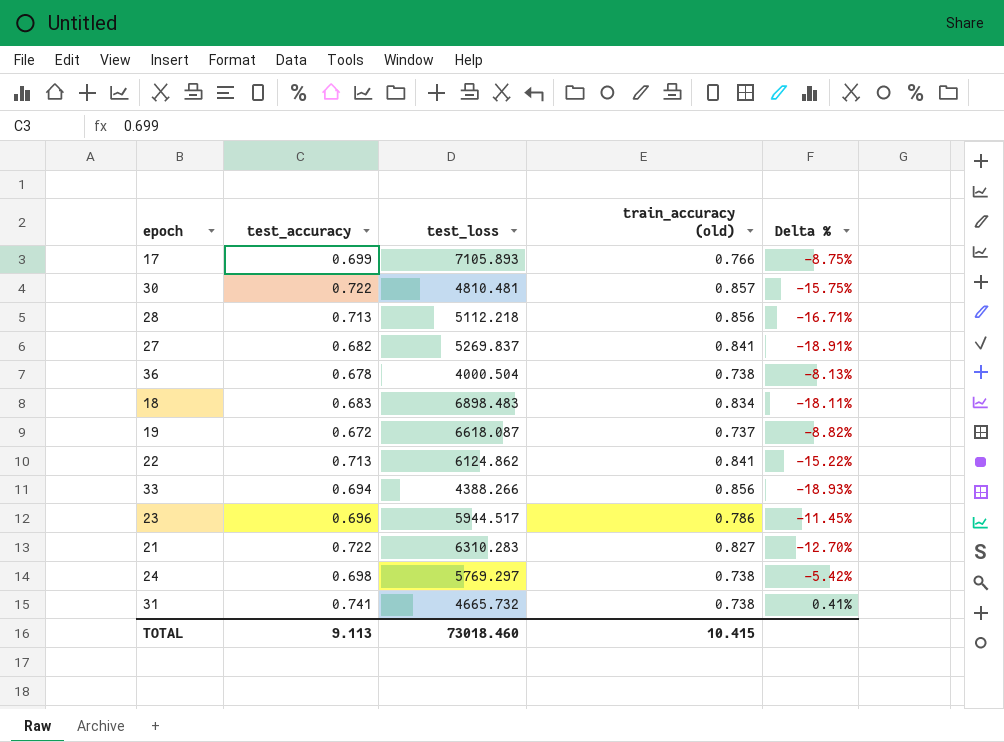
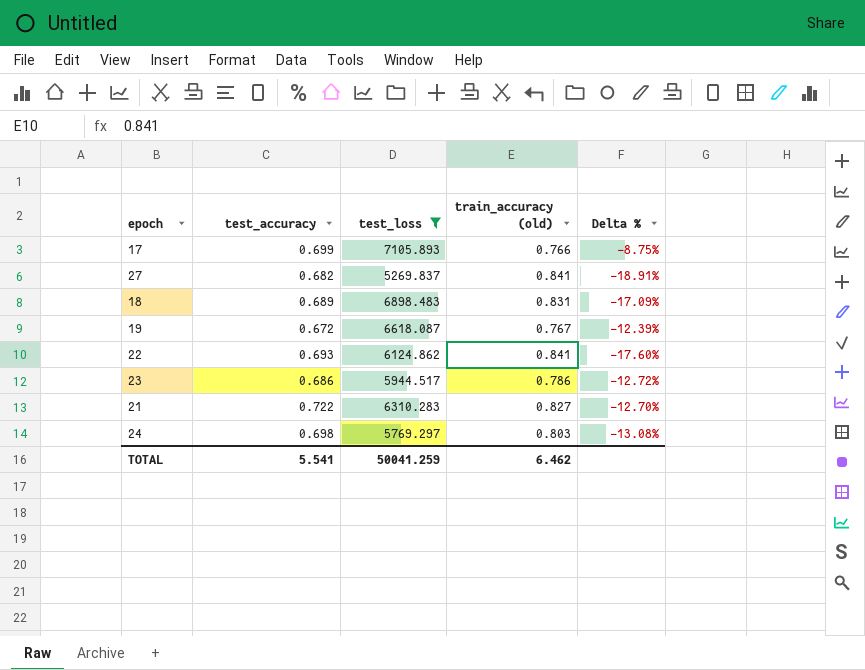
filter: none -> test_loss >= 5269.837
18 | test_accuracy: 0.683 -> 0.689
18 | train_accuracy (old): 0.834 -> 0.831
18 | Delta %: -18.11% -> -17.09%
19 | train_accuracy (old): 0.737 -> 0.767
19 | Delta %: -8.82% -> -12.39%
22 | test_accuracy: 0.713 -> 0.693
22 | Delta %: -15.22% -> -17.60%
23 | test_accuracy: 0.696 -> 0.686
23 | Delta %: -11.45% -> -12.72%
24 | train_accuracy (old): 0.738 -> 0.803
24 | Delta %: -5.42% -> -13.08%
TOTAL | test_accuracy: 9.113 -> 5.541
TOTAL | test_loss: 73018.460 -> 50041.259
TOTAL | train_accuracy (old): 10.415 -> 6.462

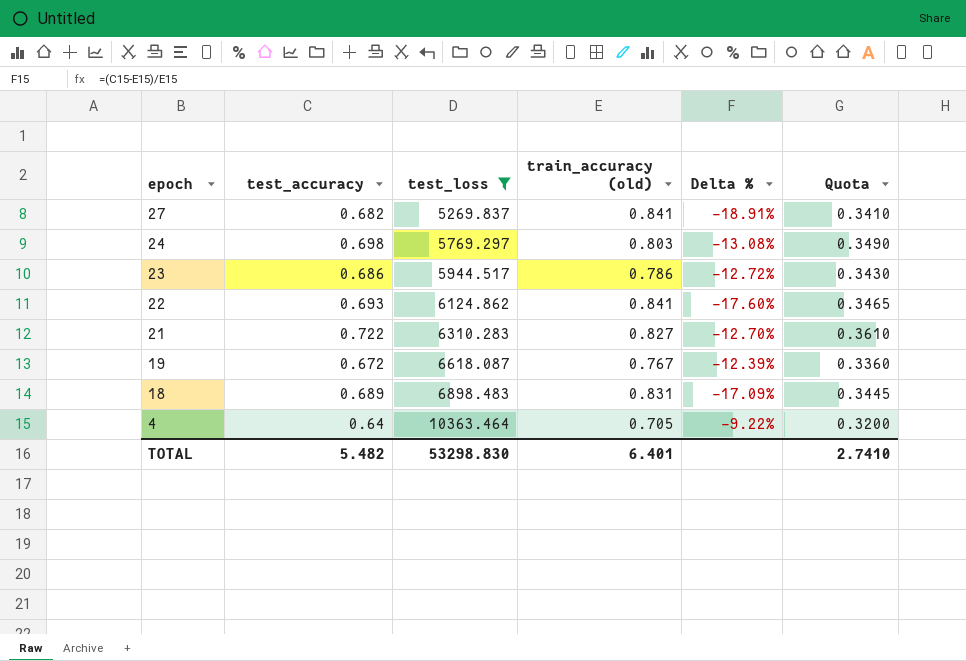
row order: none -> epoch descending
column Quota | formula: none -> [test_accuracy] * 0.5
row 17: 0.699 | 7105.893 | 0.766 | -8.75% -> none
row 4: none -> 0.64 | 10363.464 | 0.705 | -9.22% | 0.3200
TOTAL | test_accuracy: 5.541 -> 5.482
TOTAL | test_loss: 50041.259 -> 53298.830
TOTAL | train_accuracy (old): 6.462 -> 6.401

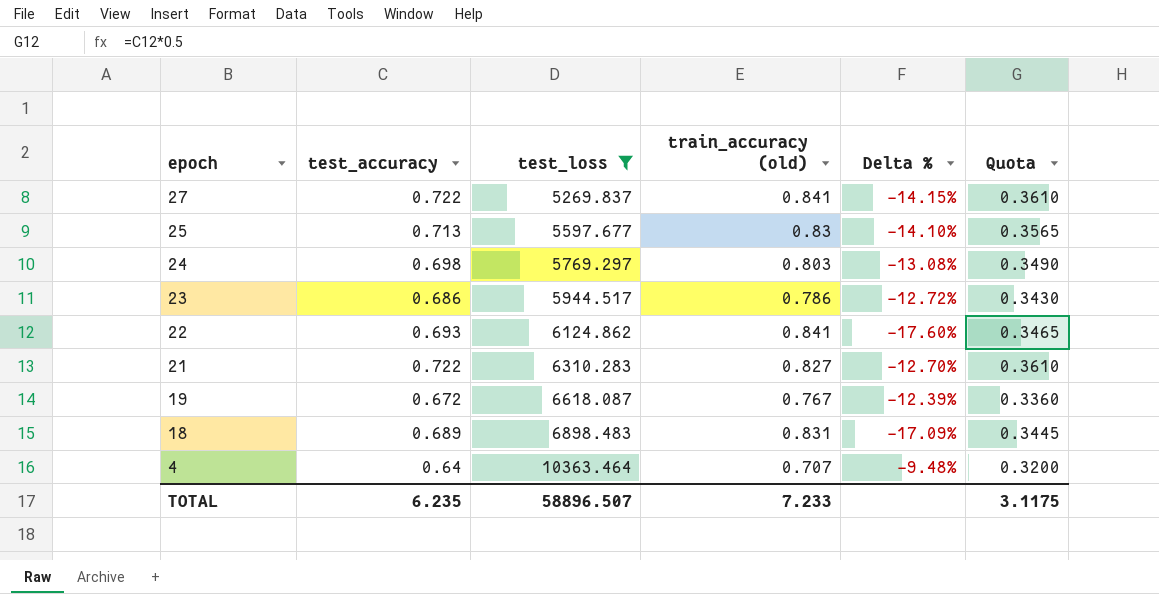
27 | test_accuracy: 0.682 -> 0.722
27 | Delta %: -18.91% -> -14.15%
27 | Quota: 0.3410 -> 0.3610
row 25: none -> 0.713 | 5597.677 | 0.83 | -14.10% | 0.3565
4 | train_accuracy (old): 0.705 -> 0.707
4 | Delta %: -9.22% -> -9.48%
TOTAL | test_accuracy: 5.482 -> 6.235
TOTAL | test_loss: 53298.830 -> 58896.507
TOTAL | train_accuracy (old): 6.401 -> 7.233
TOTAL | Quota: 2.7410 -> 3.1175

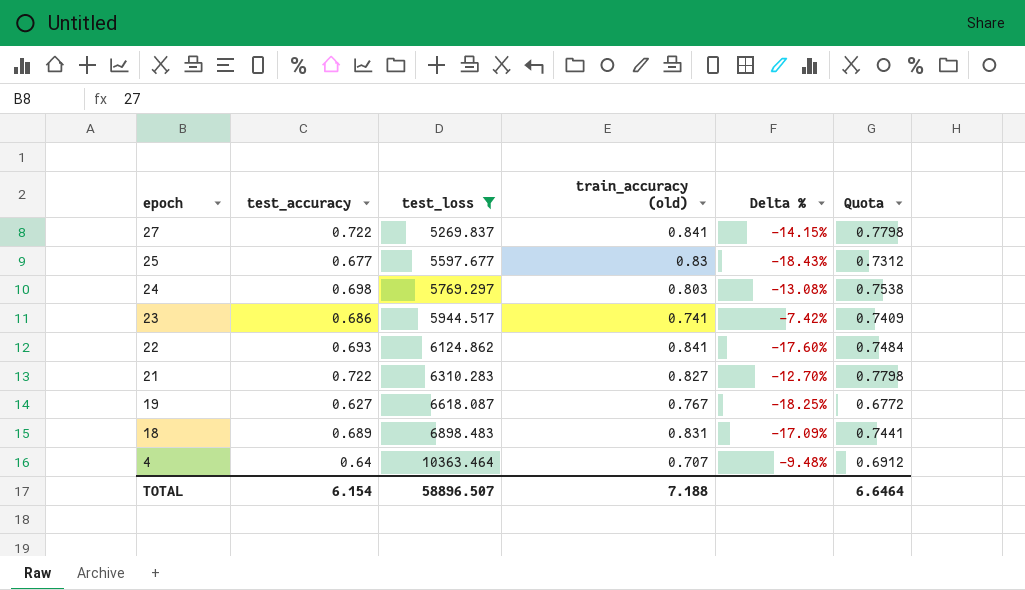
column Quota | formula: [test_accuracy] * 0.5 -> [test_accuracy] * 1.08
25 | test_accuracy: 0.713 -> 0.677
25 | Delta %: -14.10% -> -18.43%
23 | train_accuracy (old): 0.786 -> 0.741
23 | Delta %: -12.72% -> -7.42%
19 | test_accuracy: 0.672 -> 0.627
19 | Delta %: -12.39% -> -18.25%
TOTAL | test_accuracy: 6.235 -> 6.154
TOTAL | train_accuracy (old): 7.233 -> 7.188
TOTAL | Quota: 3.1175 -> 6.6464

